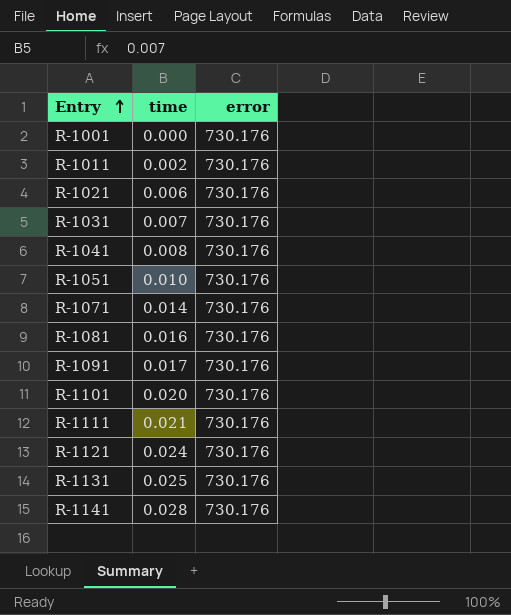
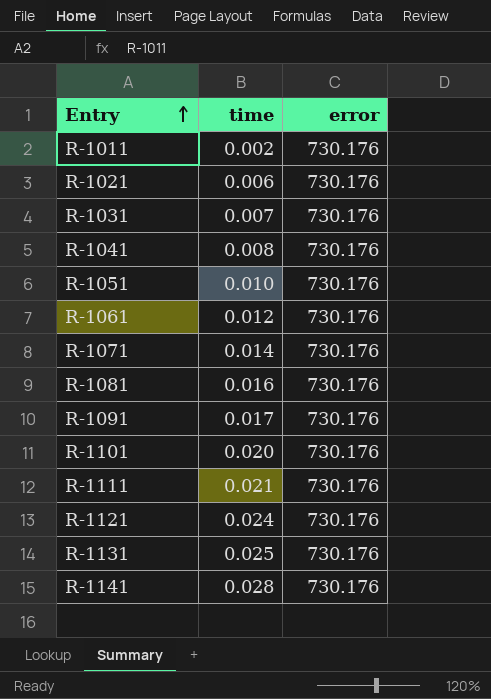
row R-1001: 0.000 | 730.176 -> none
row R-1061: none -> 0.012 | 730.176

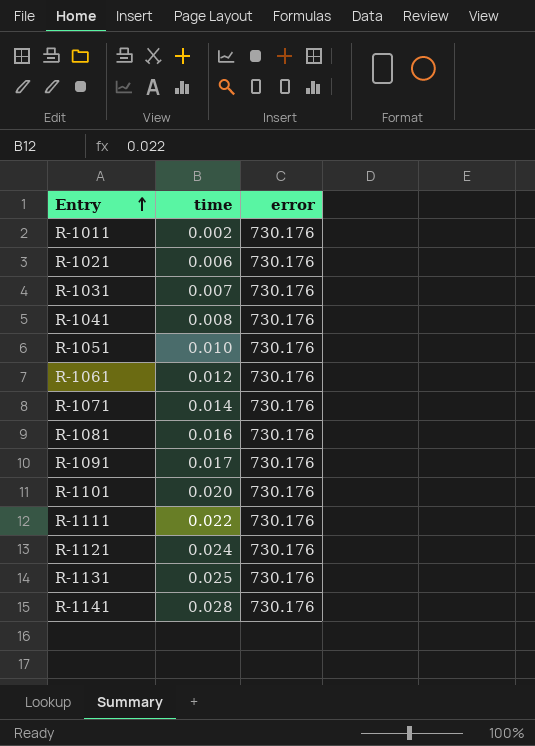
R-1111 | time: 0.021 -> 0.022

